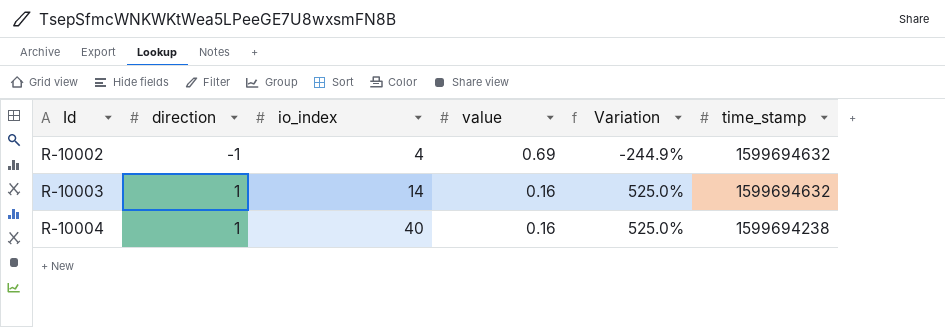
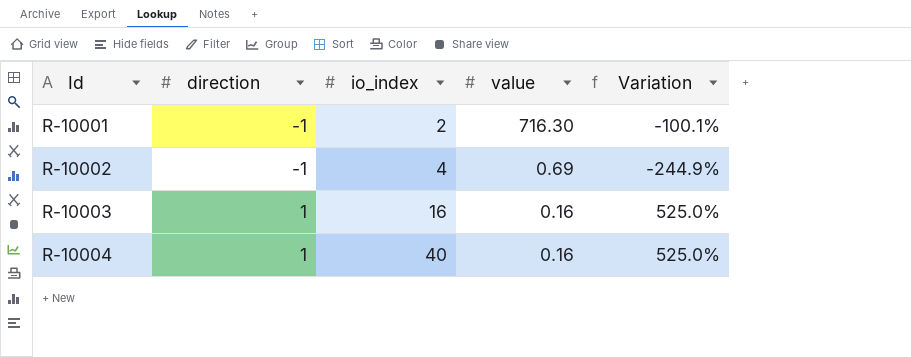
column time_stamp | position: 6 -> none
row R-10001: none -> -1 | 2 | 716.30 | -100.1%
R-10003 | io_index: 14 -> 16

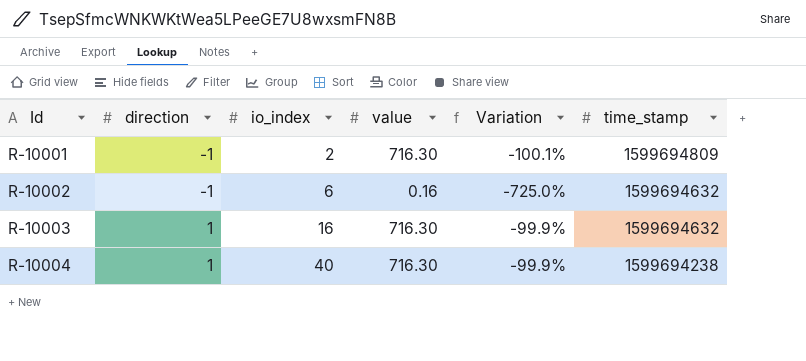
column time_stamp | position: none -> 6
R-10002 | io_index: 4 -> 6
R-10002 | value: 0.69 -> 0.16
R-10002 | Variation: -244.9% -> -725.0%
R-10003 | value: 0.16 -> 716.30
R-10003 | Variation: 525.0% -> -99.9%
R-10004 | value: 0.16 -> 716.30
R-10004 | Variation: 525.0% -> -99.9%

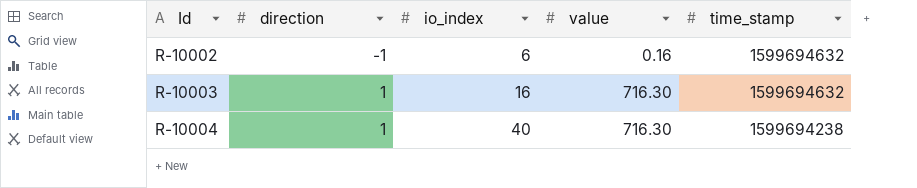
column Variation | formula: ([direction] - [value]) / [value] -> none
row R-10001: -1 | 2 | 716.30 | -100.1% | 1599694809 -> none

